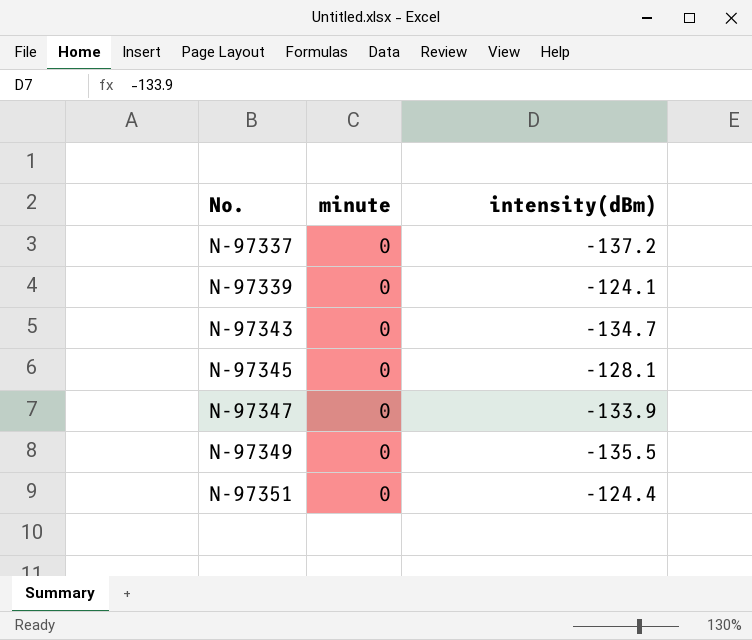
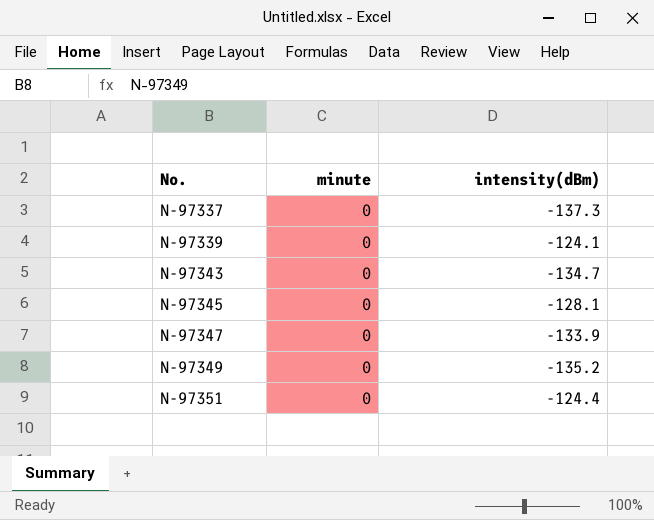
N-97337 | intensity(dBm): -137.2 -> -137.3
N-97349 | intensity(dBm): -135.5 -> -135.2

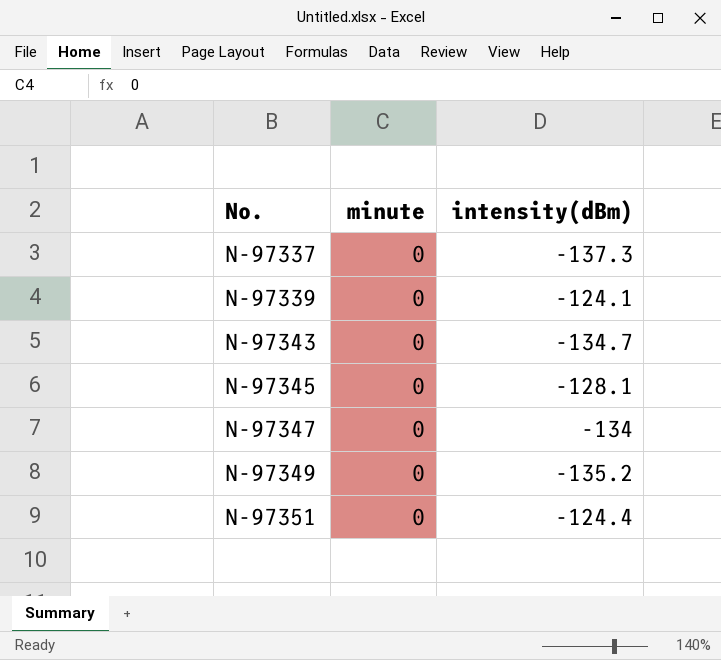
N-97347 | intensity(dBm): -133.9 -> -134

